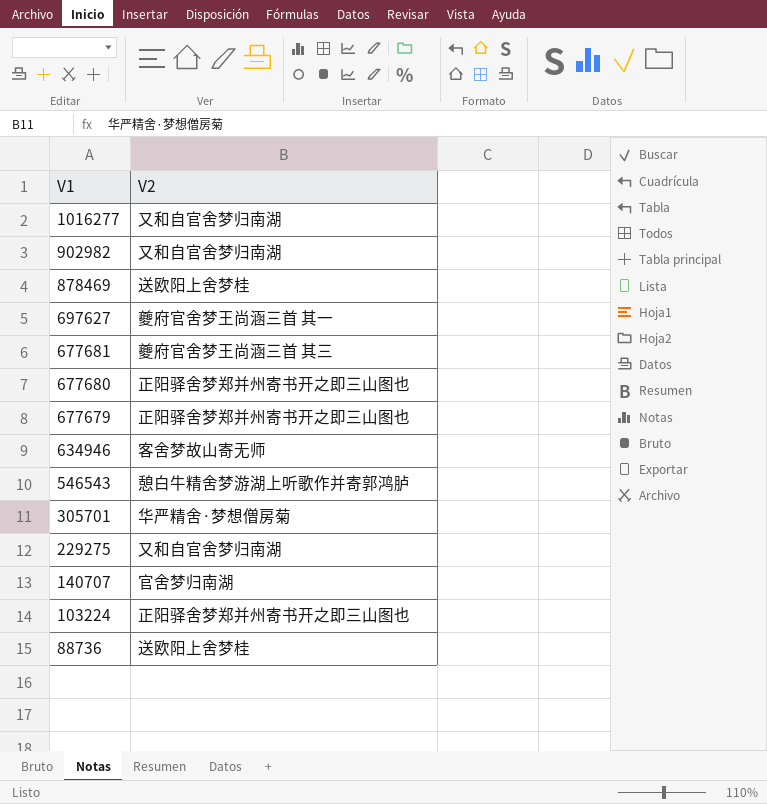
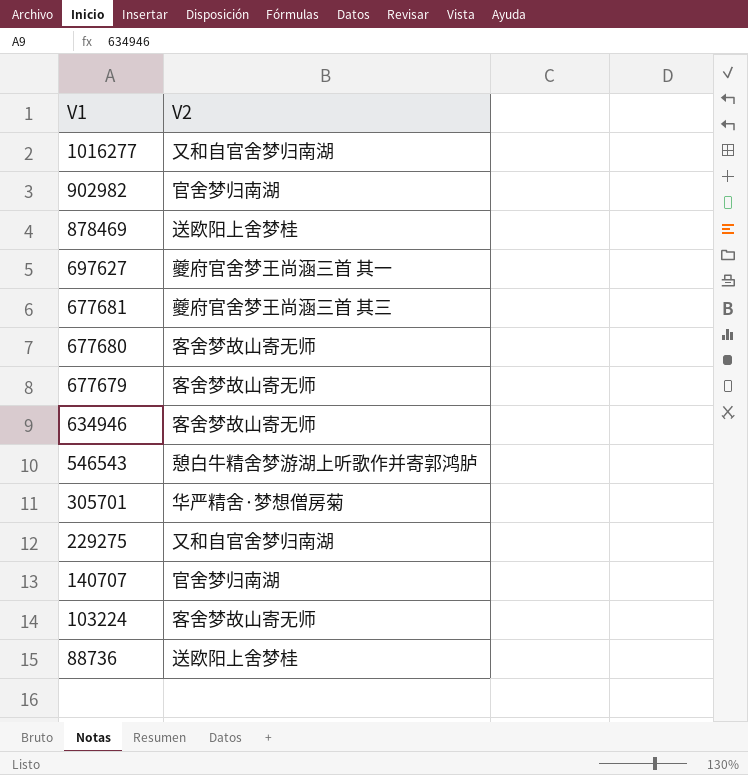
902982 | V2: 又和自官舍梦归南湖 -> 官舍梦归南湖
677680 | V2: 正阳驿舍梦郑并州寄书开之即三山图也 -> 客舍梦故山寄无师
677679 | V2: 正阳驿舍梦郑并州寄书开之即三山图也 -> 客舍梦故山寄无师
103224 | V2: 正阳驿舍梦郑并州寄书开之即三山图也 -> 客舍梦故山寄无师

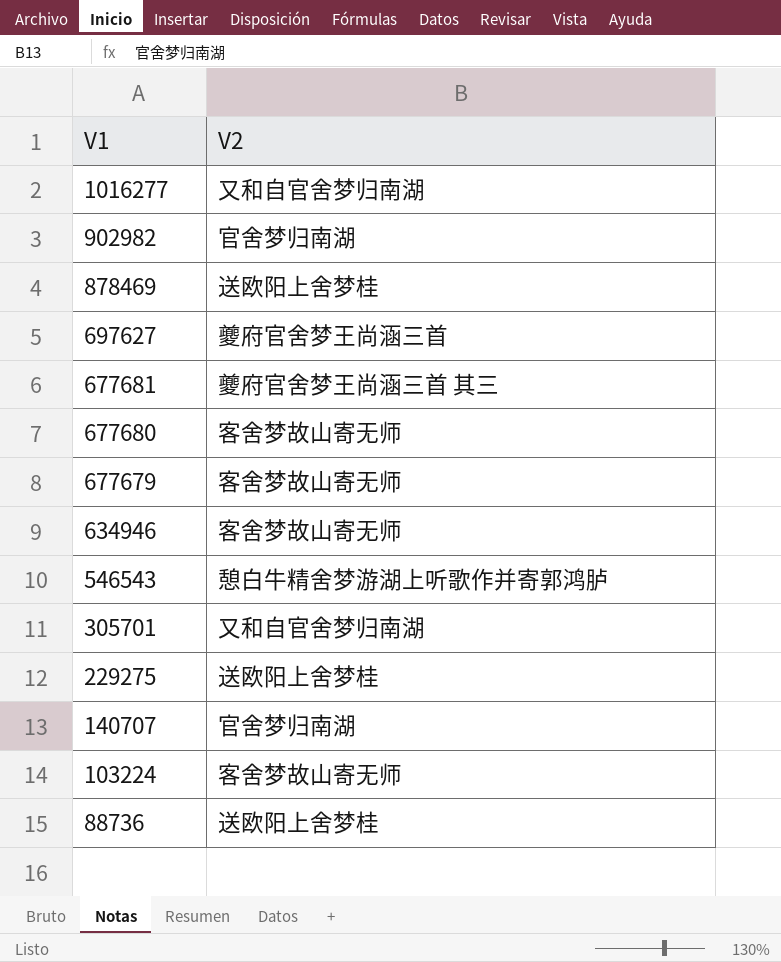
697627 | V2: 夔府官舍梦王尚涵三首 其一 -> 夔府官舍梦王尚涵三首
305701 | V2: 华严精舍·梦想僧房菊 -> 又和自官舍梦归南湖
229275 | V2: 又和自官舍梦归南湖 -> 送欧阳上舍梦桂

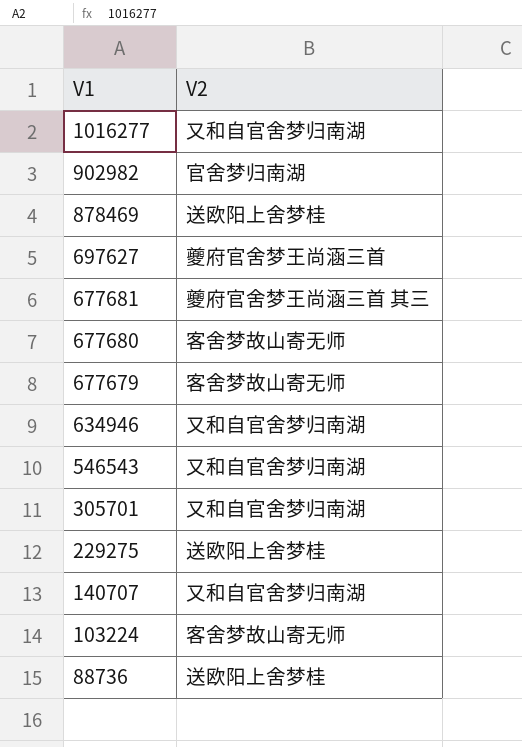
634946 | V2: 客舍梦故山寄无师 -> 又和自官舍梦归南湖
546543 | V2: 憩白牛精舍梦游湖上听歌作并寄郭鸿胪 -> 又和自官舍梦归南湖
140707 | V2: 官舍梦归南湖 -> 又和自官舍梦归南湖

